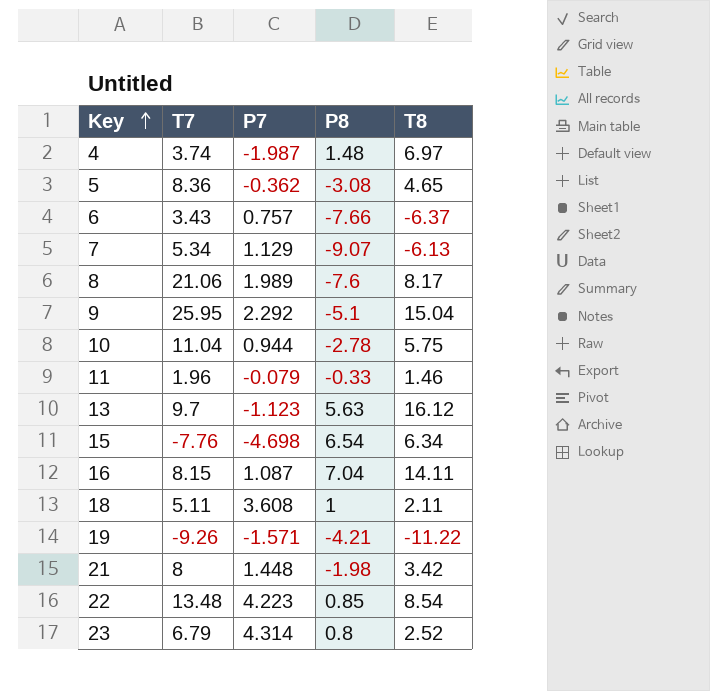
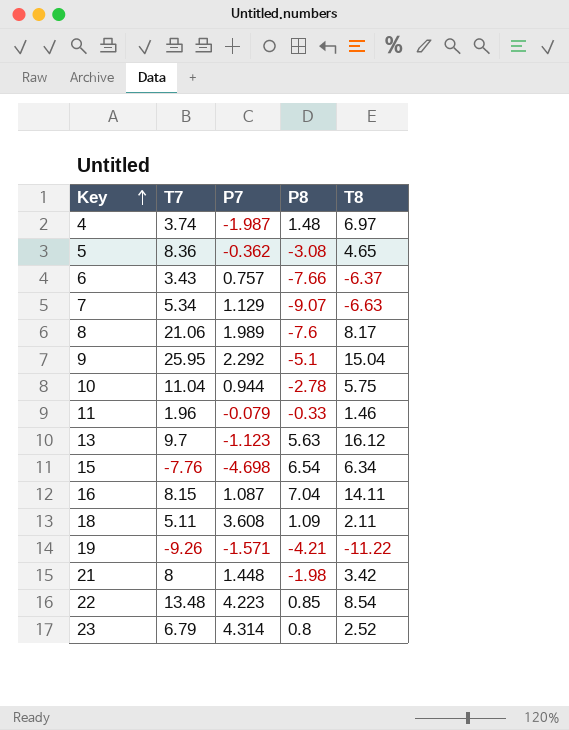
7 | T8: -6.13 -> -6.63
18 | P8: 1 -> 1.09

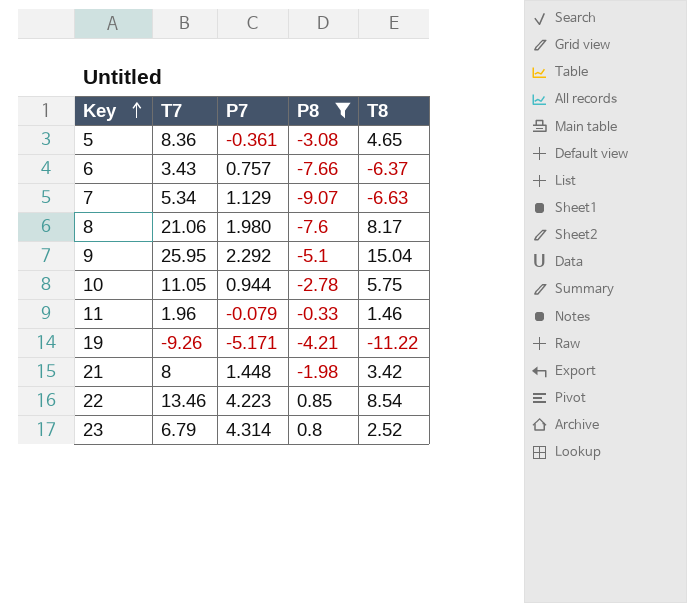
filter: none -> P8 <= 0.85
5 | P7: -0.362 -> -0.361
8 | P7: 1.989 -> 1.980
10 | T7: 11.04 -> 11.05
19 | P7: -1.571 -> -5.171
22 | T7: 13.48 -> 13.46

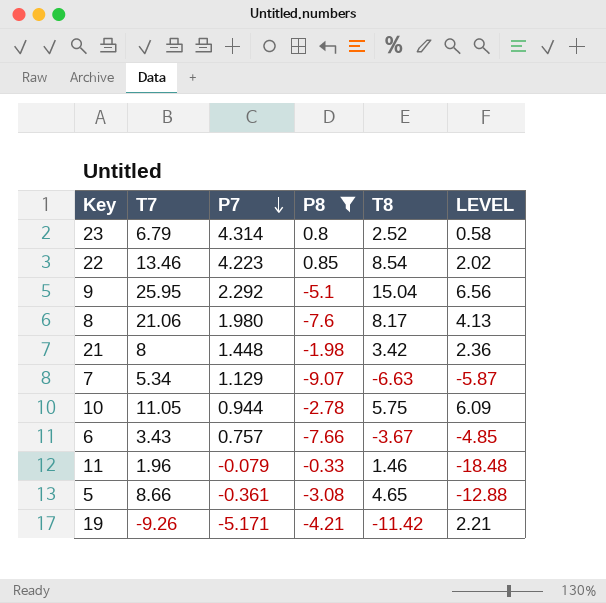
row order: Key ascending -> P7 descending
column LEVEL | formula: none -> [T8] / [P7]
6 | T8: -6.37 -> -3.67
5 | T7: 8.36 -> 8.66
19 | T8: -11.22 -> -11.42

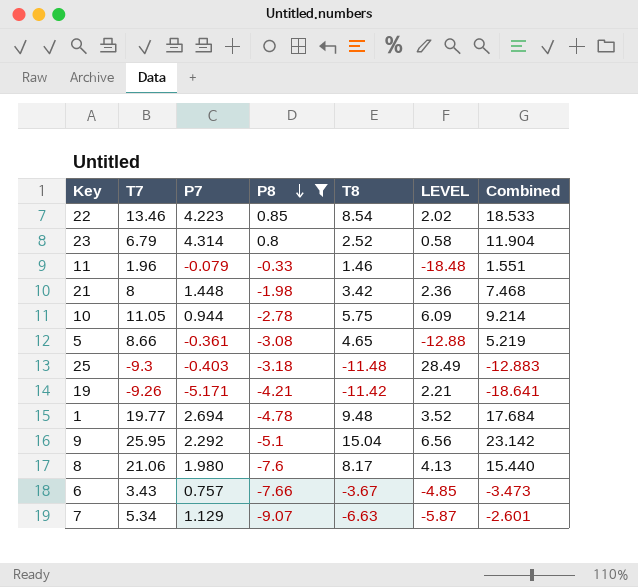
row order: P7 descending -> P8 descending
column Combined | formula: none -> [T7] + [P7] + [P8]
row 25: none -> -9.3 | -0.403 | -3.18 | -11.48 | 28.49 | -12.883
row 1: none -> 19.77 | 2.694 | -4.78 | 9.48 | 3.52 | 17.684

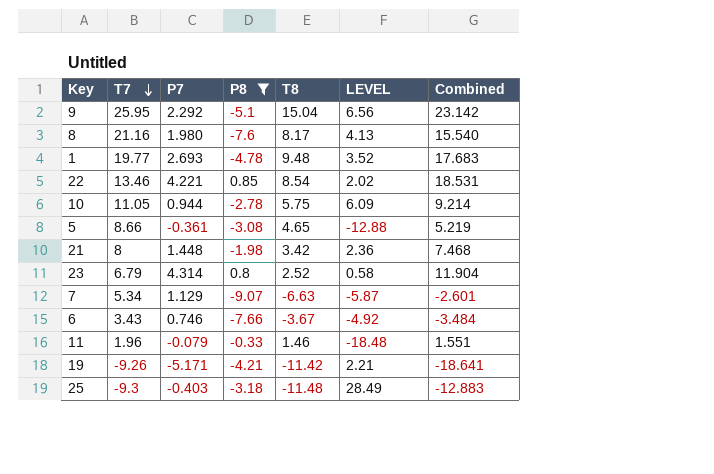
row order: P8 descending -> T7 descending
8 | T7: 21.06 -> 21.16
8 | Combined: 15.440 -> 15.540
1 | P7: 2.694 -> 2.693
1 | Combined: 17.684 -> 17.683
22 | P7: 4.223 -> 4.221
22 | Combined: 18.533 -> 18.531
6 | P7: 0.757 -> 0.746
6 | LEVEL: -4.85 -> -4.92
6 | Combined: -3.473 -> -3.484

